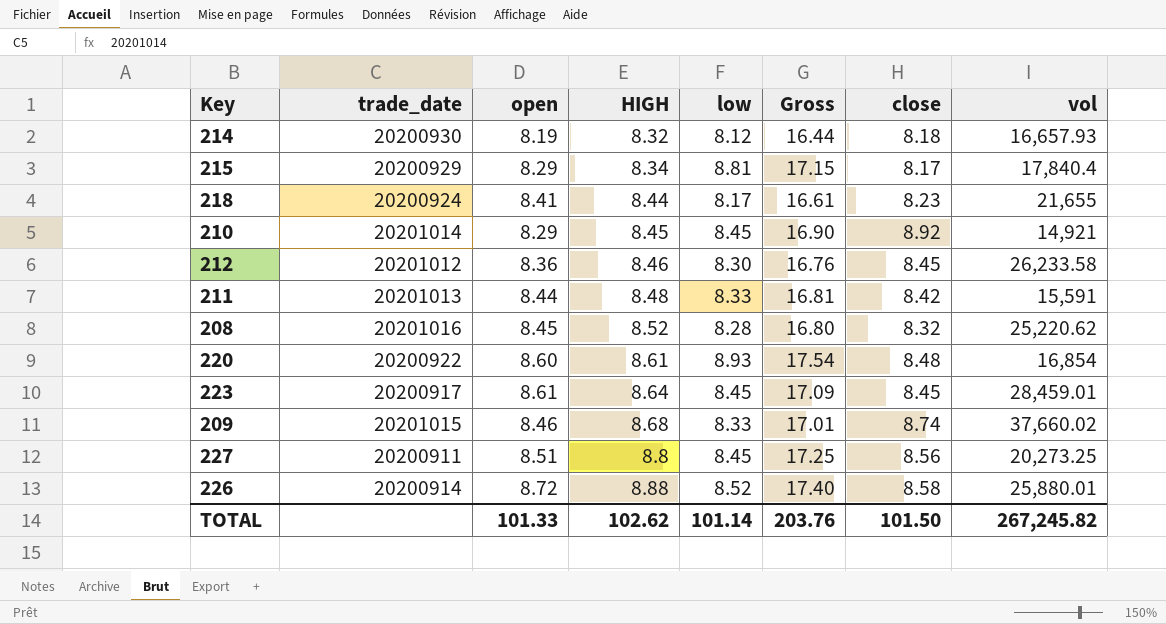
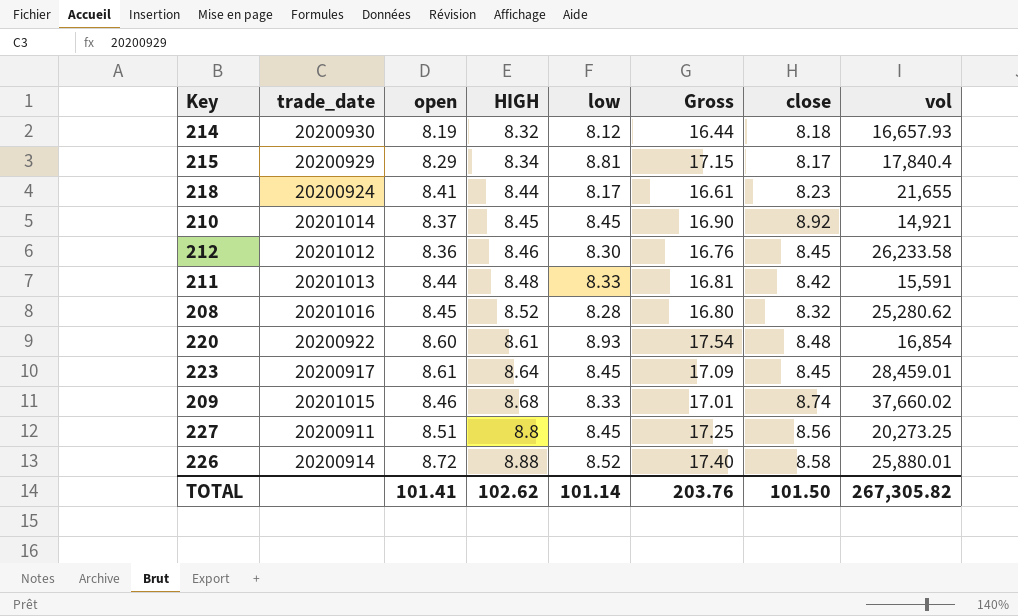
210 | open: 8.29 -> 8.37
208 | vol: 25,220.62 -> 25,280.62
TOTAL | open: 101.33 -> 101.41
TOTAL | vol: 267,245.82 -> 267,305.82

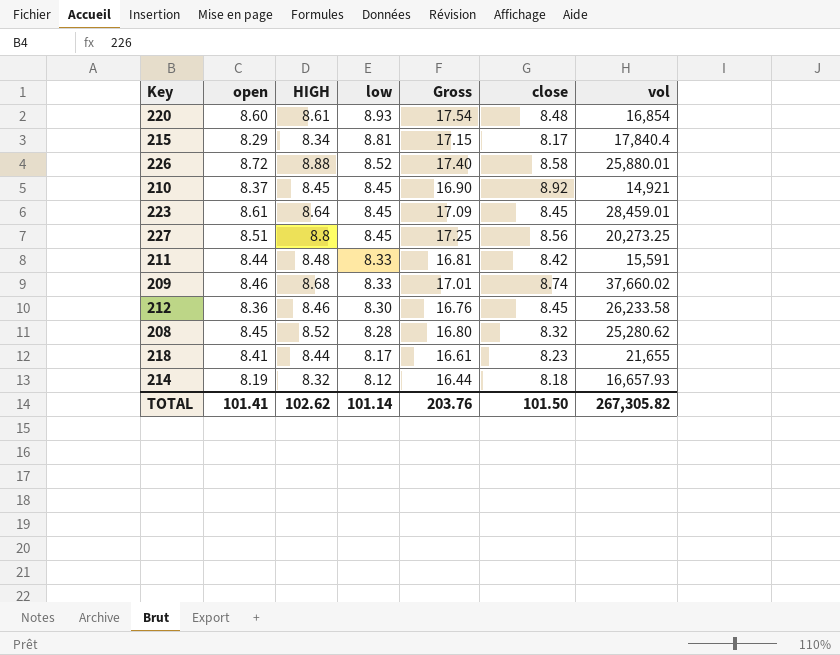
row order: HIGH ascending -> low descending
column trade_date | position: 2 -> none

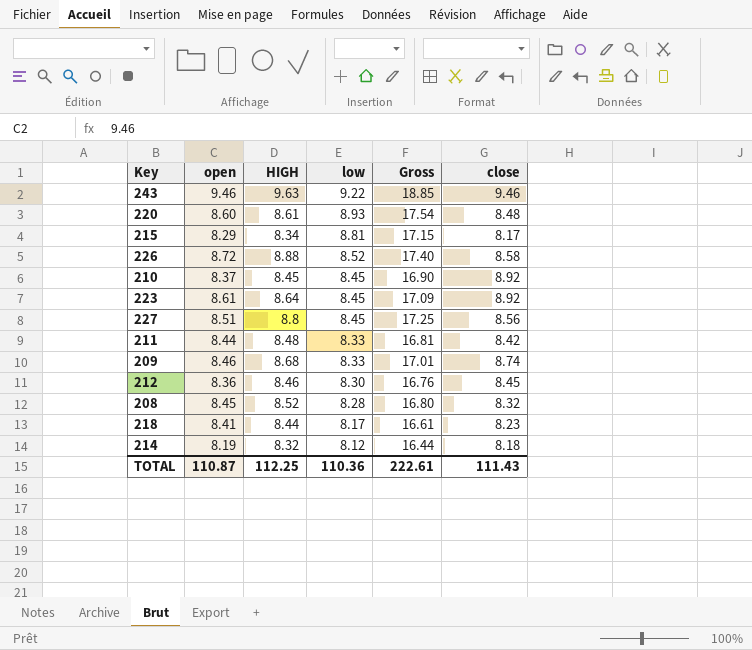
column vol | position: 7 -> none
row 243: none -> 9.46 | 9.63 | 9.22 | 18.85 | 9.46
223 | close: 8.45 -> 8.92
TOTAL | open: 101.41 -> 110.87
TOTAL | HIGH: 102.62 -> 112.25
TOTAL | low: 101.14 -> 110.36
TOTAL | Gross: 203.76 -> 222.61
TOTAL | close: 101.50 -> 111.43

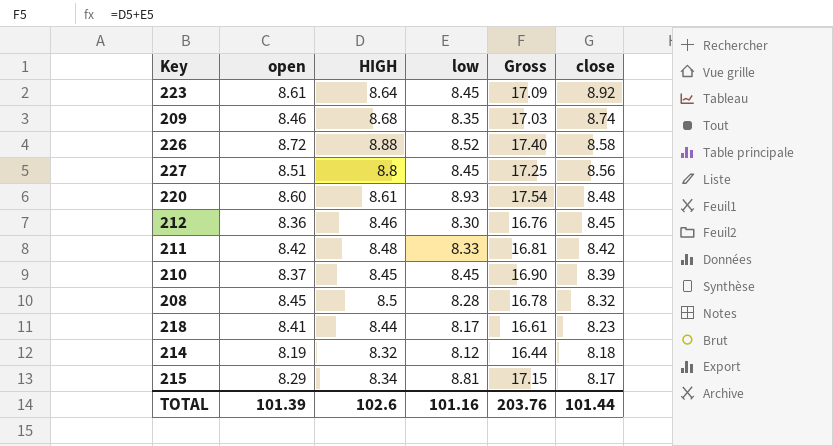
row order: low descending -> close descending
row 243: 9.46 | 9.63 | 9.22 | 18.85 | 9.46 -> none
209 | low: 8.33 -> 8.35
209 | Gross: 17.01 -> 17.03
211 | open: 8.44 -> 8.42
210 | close: 8.92 -> 8.39
208 | HIGH: 8.52 -> 8.5
208 | Gross: 16.80 -> 16.78
TOTAL | open: 110.87 -> 101.39
TOTAL | HIGH: 112.25 -> 102.6
TOTAL | low: 110.36 -> 101.16
TOTAL | Gross: 222.61 -> 203.76
TOTAL | close: 111.43 -> 101.44

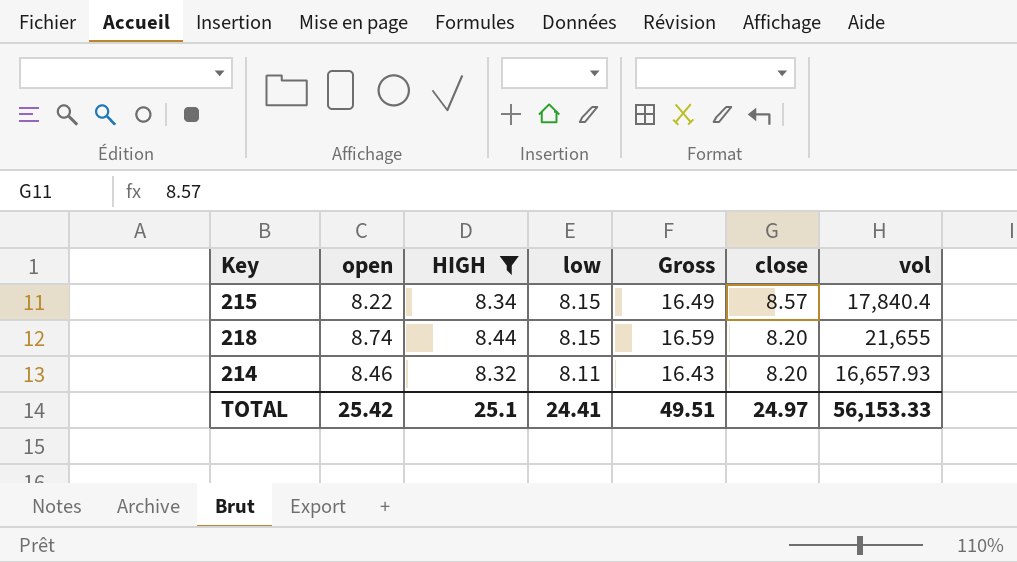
filter: none -> HIGH <= 8.44
row order: close descending -> low descending
column vol | position: none -> 7
215 | open: 8.29 -> 8.22
215 | low: 8.81 -> 8.15
215 | Gross: 17.15 -> 16.49
215 | close: 8.17 -> 8.57
218 | open: 8.41 -> 8.74
218 | low: 8.17 -> 8.15
218 | Gross: 16.61 -> 16.59
218 | close: 8.23 -> 8.20
214 | open: 8.19 -> 8.46
214 | low: 8.12 -> 8.11
214 | Gross: 16.44 -> 16.43
214 | close: 8.18 -> 8.20
TOTAL | open: 101.39 -> 25.42
TOTAL | HIGH: 102.6 -> 25.1
TOTAL | low: 101.16 -> 24.41
TOTAL | Gross: 203.76 -> 49.51
TOTAL | close: 101.44 -> 24.97

